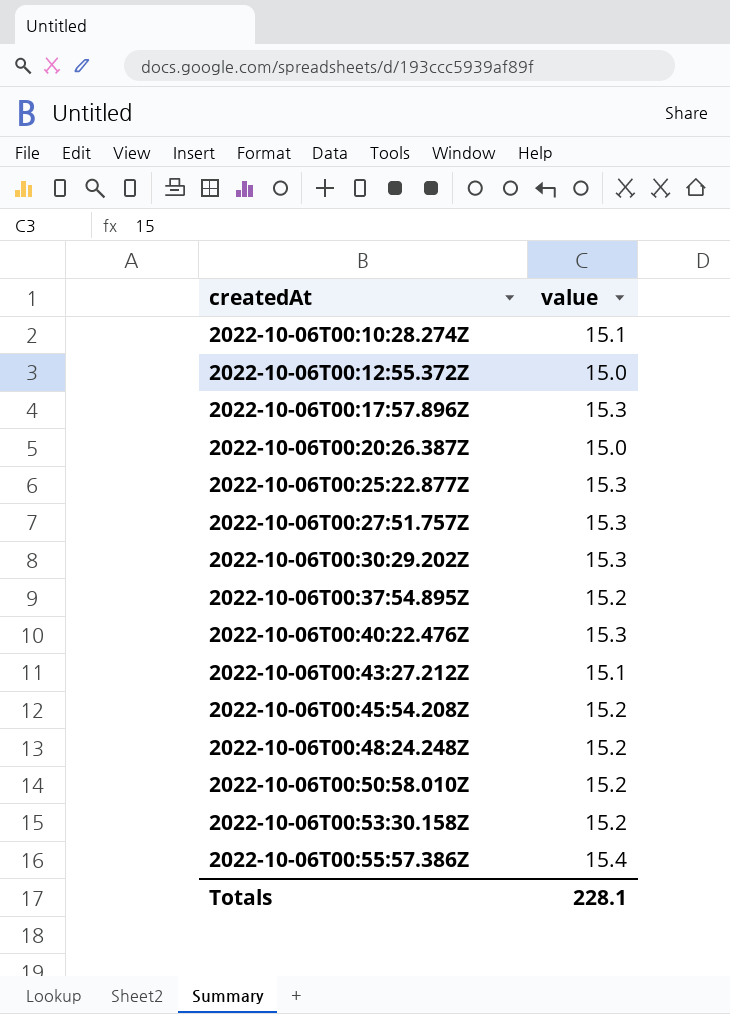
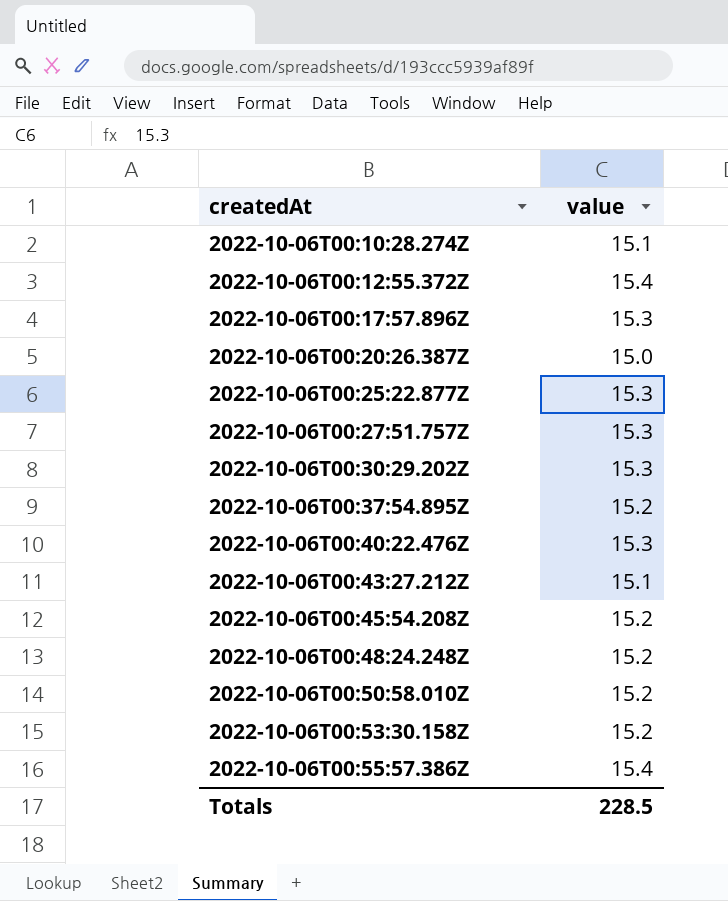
2022-10-06T00:12:55.372Z | value: 15.0 -> 15.4
Totals | value: 228.1 -> 228.5

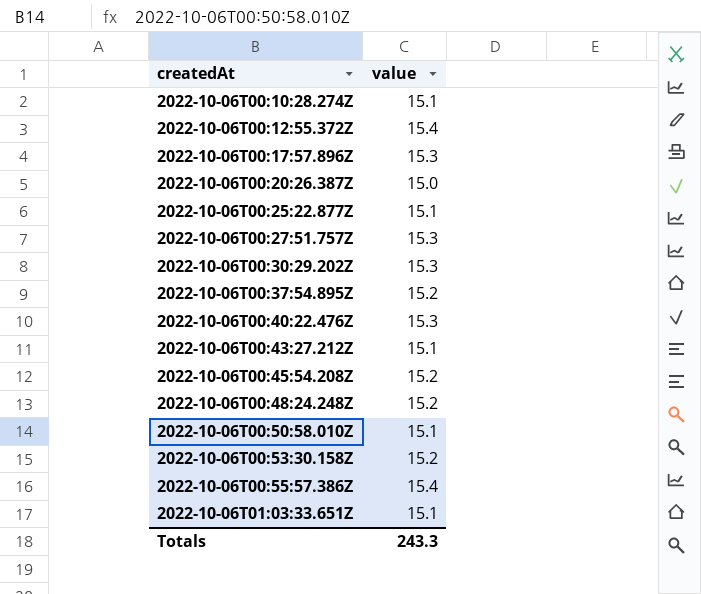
2022-10-06T00:25:22.877Z | value: 15.3 -> 15.1
2022-10-06T00:50:58.010Z | value: 15.2 -> 15.1
row 2022-10-06T01:03:33.651Z: none -> 15.1
Totals | value: 228.5 -> 243.3

